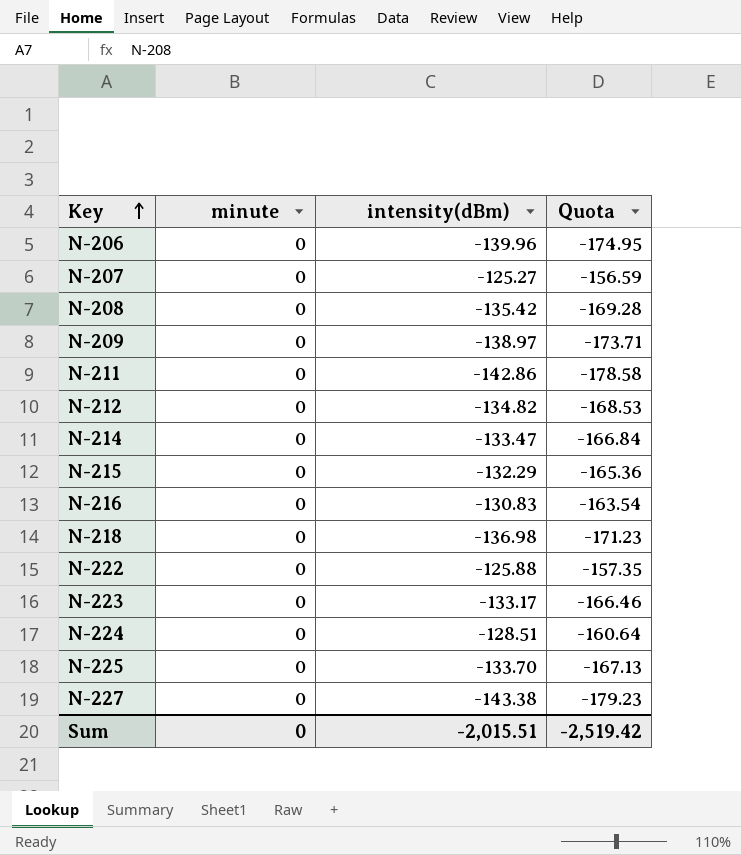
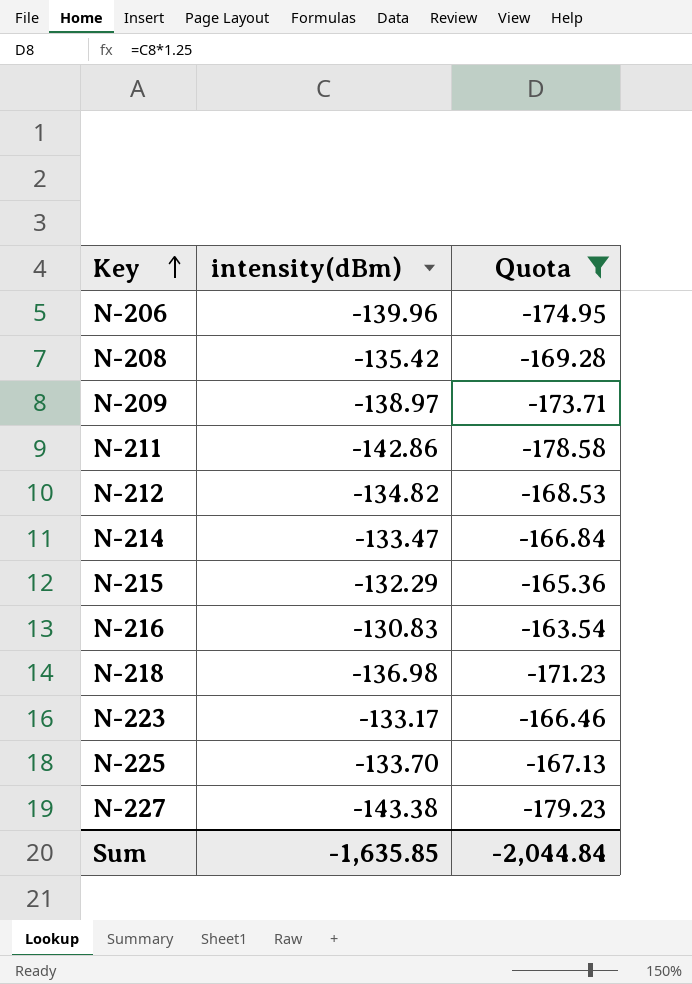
filter: none -> Quota <= -163.54
column minute | position: 2 -> none
Sum | intensity(dBm): -2,015.51 -> -1,635.85
Sum | Quota: -2,519.42 -> -2,044.84

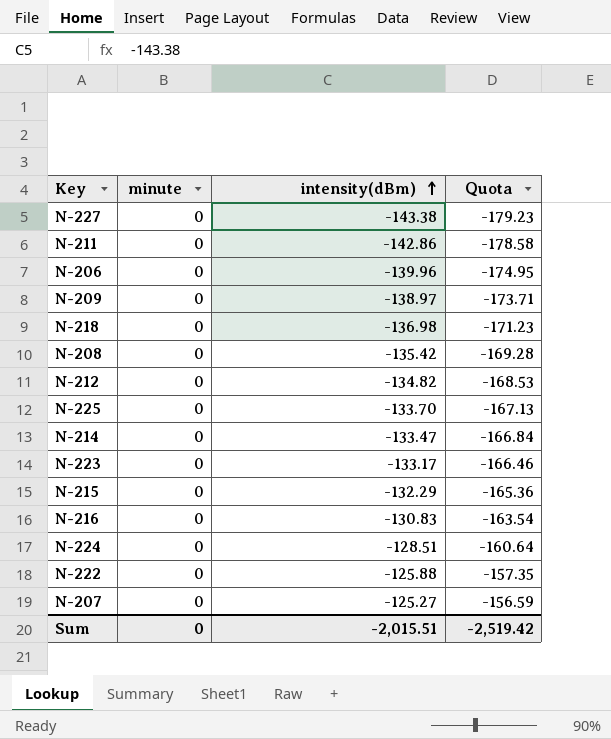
filter: Quota <= -163.54 -> none
row order: Key ascending -> intensity(dBm) ascending
column minute | position: none -> 2
Sum | intensity(dBm): -1,635.85 -> -2,015.51
Sum | Quota: -2,044.84 -> -2,519.42

